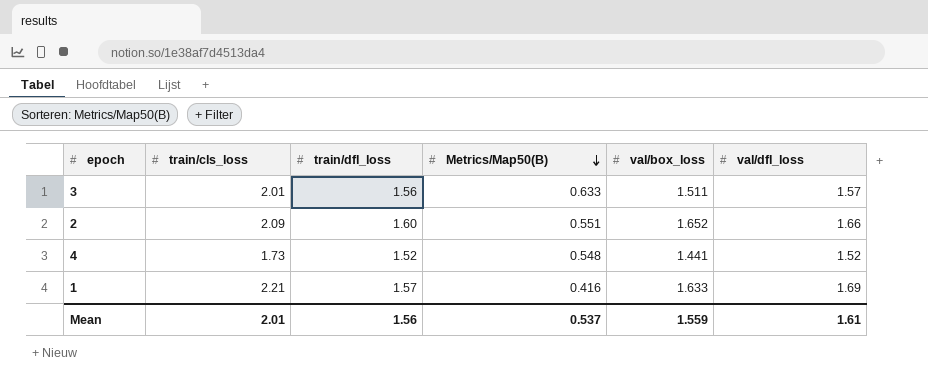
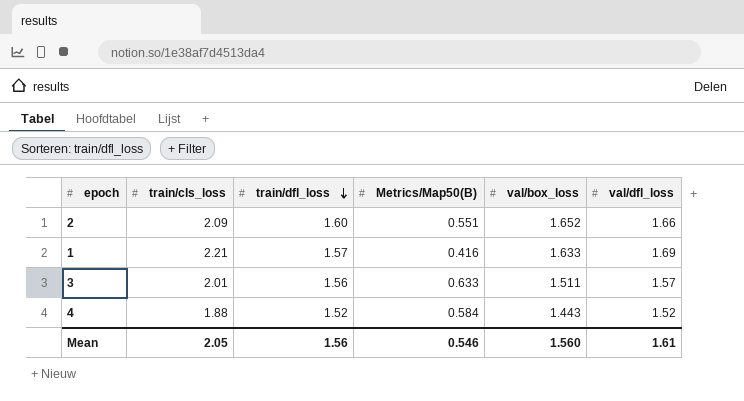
row order: Metrics/Map50(B) descending -> train/dfl_loss descending
4 | train/cls_loss: 1.73 -> 1.88
4 | Metrics/Map50(B): 0.548 -> 0.584
4 | val/box_loss: 1.441 -> 1.443
Mean | train/cls_loss: 2.01 -> 2.05
Mean | Metrics/Map50(B): 0.537 -> 0.546
Mean | val/box_loss: 1.559 -> 1.560

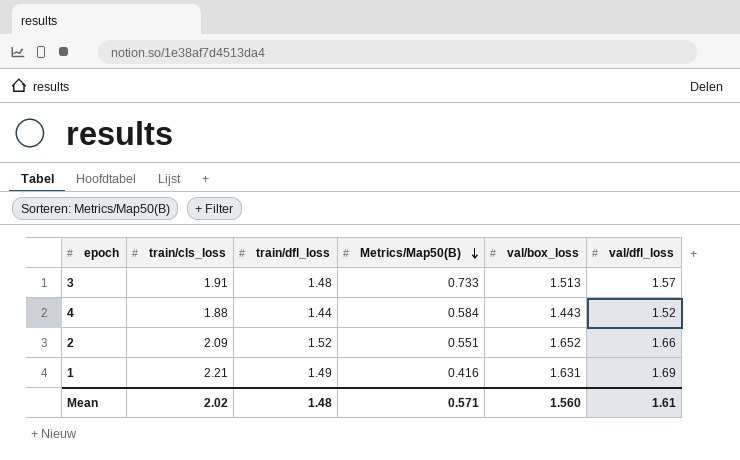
row order: train/dfl_loss descending -> Metrics/Map50(B) descending
3 | train/cls_loss: 2.01 -> 1.91
3 | train/dfl_loss: 1.56 -> 1.48
3 | Metrics/Map50(B): 0.633 -> 0.733
3 | val/box_loss: 1.511 -> 1.513
4 | train/dfl_loss: 1.52 -> 1.44
2 | train/dfl_loss: 1.60 -> 1.52
1 | train/dfl_loss: 1.57 -> 1.49
1 | val/box_loss: 1.633 -> 1.631
Mean | train/cls_loss: 2.05 -> 2.02
Mean | train/dfl_loss: 1.56 -> 1.48
Mean | Metrics/Map50(B): 0.546 -> 0.571

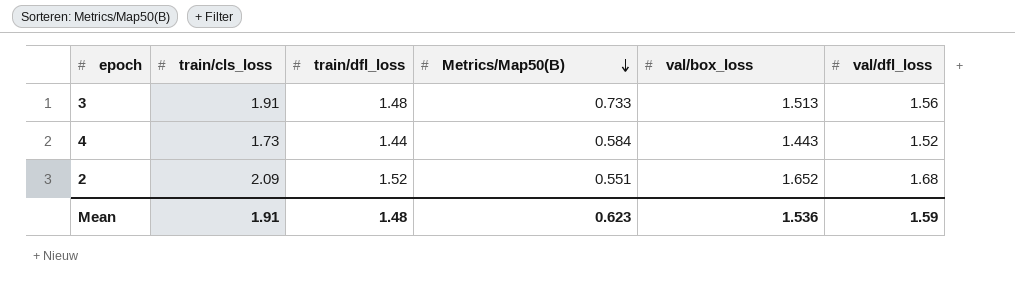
row 1: 2.21 | 1.49 | 0.416 | 1.631 | 1.69 -> none
3 | val/dfl_loss: 1.57 -> 1.56
4 | train/cls_loss: 1.88 -> 1.73
2 | val/dfl_loss: 1.66 -> 1.68
Mean | train/cls_loss: 2.02 -> 1.91
Mean | Metrics/Map50(B): 0.571 -> 0.623
Mean | val/box_loss: 1.560 -> 1.536
Mean | val/dfl_loss: 1.61 -> 1.59

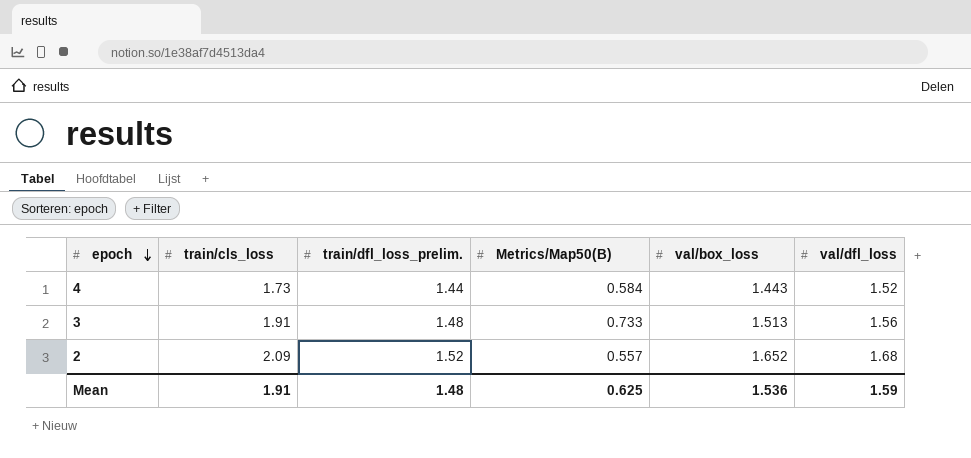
row order: Metrics/Map50(B) descending -> epoch descending
column name: train/dfl_loss -> train/dfl_loss_prelim.
2 | Metrics/Map50(B): 0.551 -> 0.557
Mean | Metrics/Map50(B): 0.623 -> 0.625

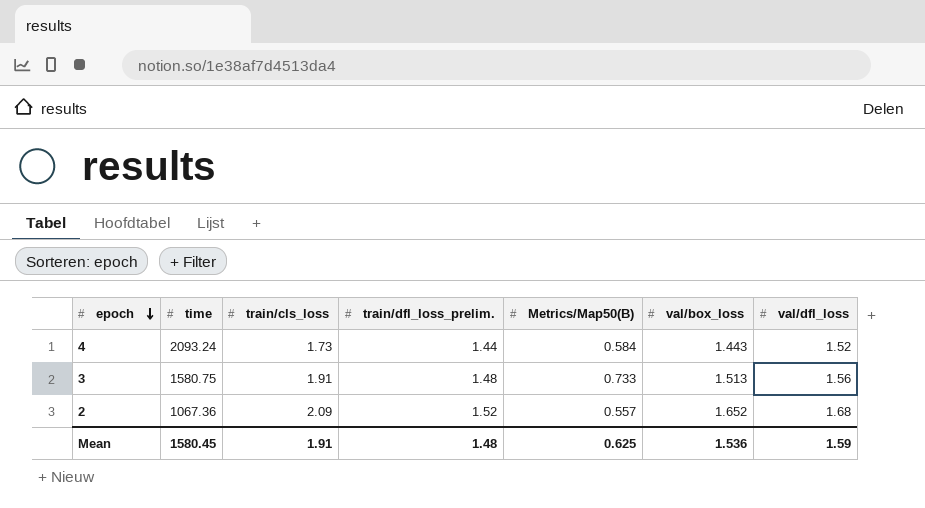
column time | position: none -> 2

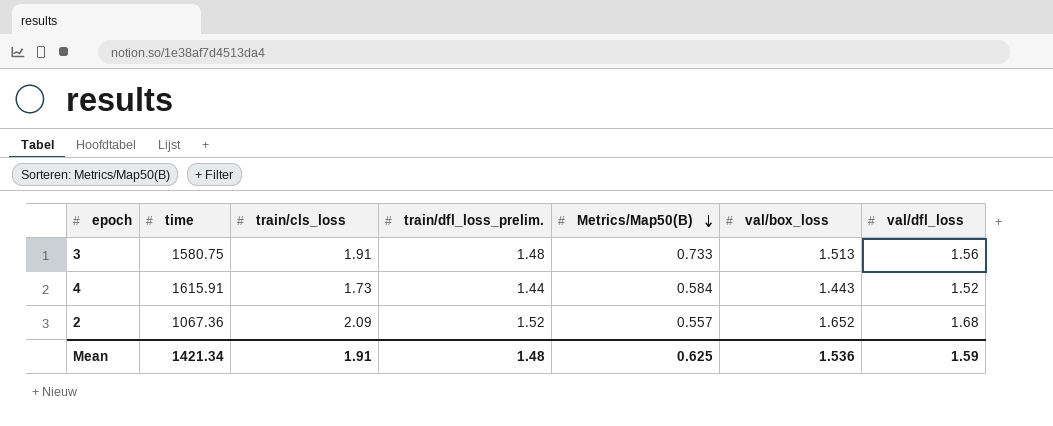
row order: epoch descending -> Metrics/Map50(B) descending
4 | time: 2093.24 -> 1615.91
Mean | time: 1580.45 -> 1421.34

